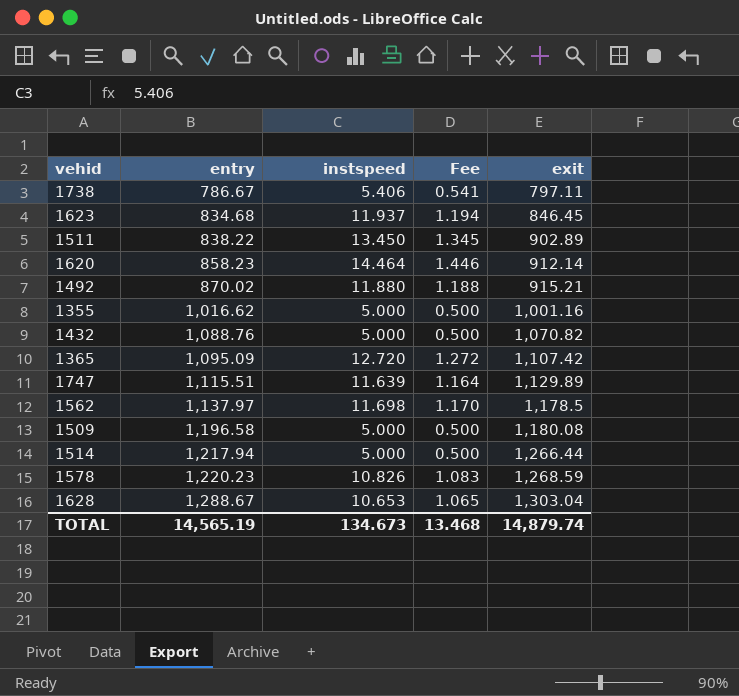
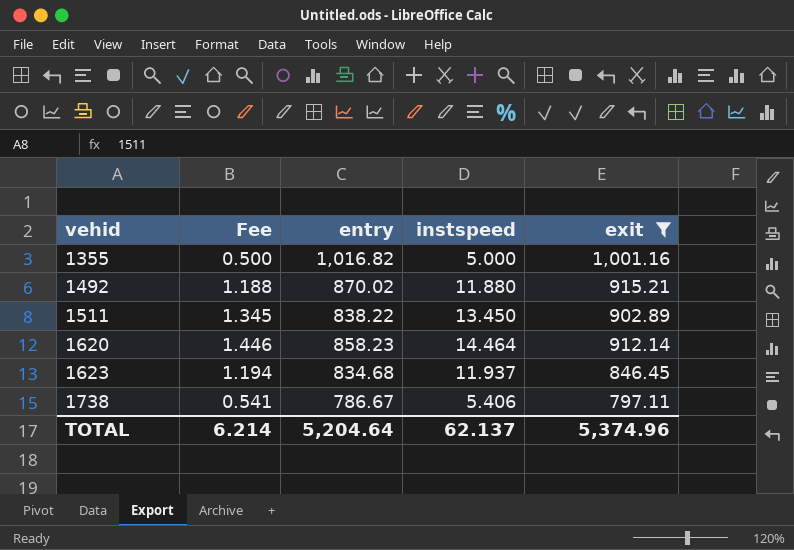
filter: none -> exit <= 1,001.16
row order: entry ascending -> vehid ascending
column Fee | position: 4 -> 2
1355 | entry: 1,016.62 -> 1,016.82
TOTAL | Fee: 13.468 -> 6.214
TOTAL | entry: 14,565.19 -> 5,204.64
TOTAL | instspeed: 134.673 -> 62.137
TOTAL | exit: 14,879.74 -> 5,374.96

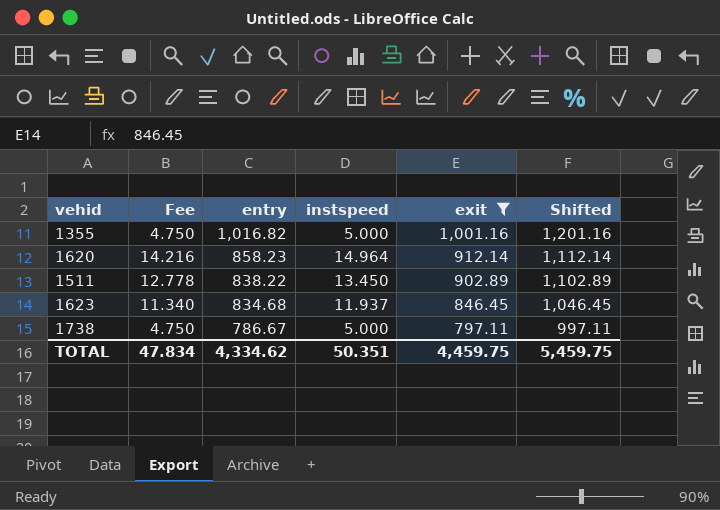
row order: vehid ascending -> entry descending
column Fee | formula: [instspeed] * 0.1 -> [instspeed] * 0.95
column Shifted | formula: none -> [exit] + 200
row 1492: 1.188 | 870.02 | 11.880 | 915.21 -> none
1620 | instspeed: 14.464 -> 14.964
1738 | instspeed: 5.406 -> 5.000
TOTAL | Fee: 6.214 -> 47.834
TOTAL | entry: 5,204.64 -> 4,334.62
TOTAL | instspeed: 62.137 -> 50.351
TOTAL | exit: 5,374.96 -> 4,459.75

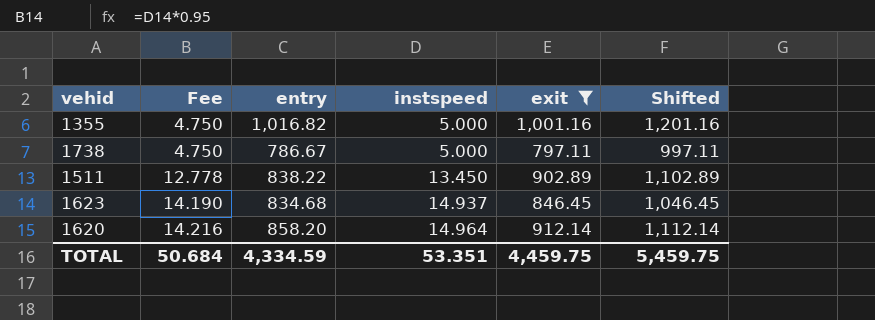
row order: entry descending -> Fee ascending
1623 | Fee: 11.340 -> 14.190
1623 | instspeed: 11.937 -> 14.937
1620 | entry: 858.23 -> 858.20
TOTAL | Fee: 47.834 -> 50.684
TOTAL | entry: 4,334.62 -> 4,334.59
TOTAL | instspeed: 50.351 -> 53.351

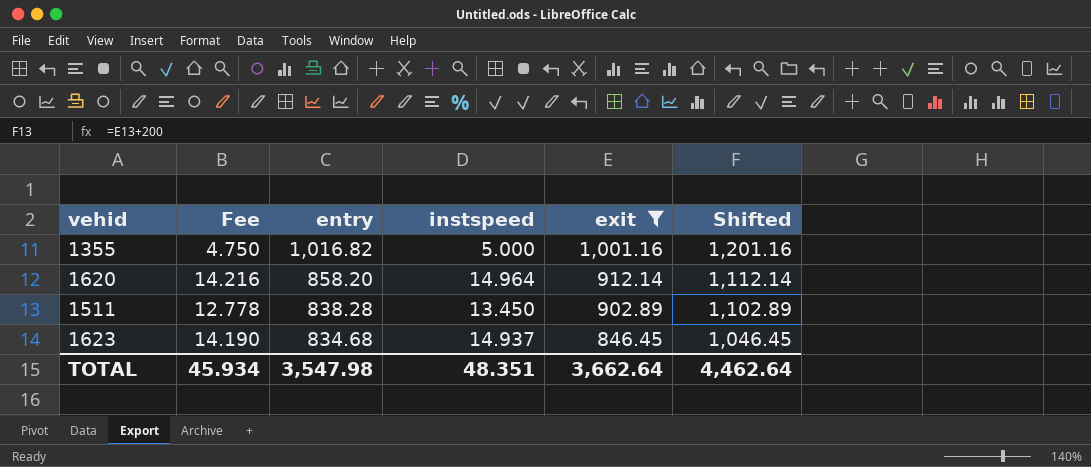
row order: Fee ascending -> entry descending
row 1738: 4.750 | 786.67 | 5.000 | 797.11 | 997.11 -> none
1511 | entry: 838.22 -> 838.28
TOTAL | Fee: 50.684 -> 45.934
TOTAL | entry: 4,334.59 -> 3,547.98
TOTAL | instspeed: 53.351 -> 48.351
TOTAL | exit: 4,459.75 -> 3,662.64
TOTAL | Shifted: 5,459.75 -> 4,462.64

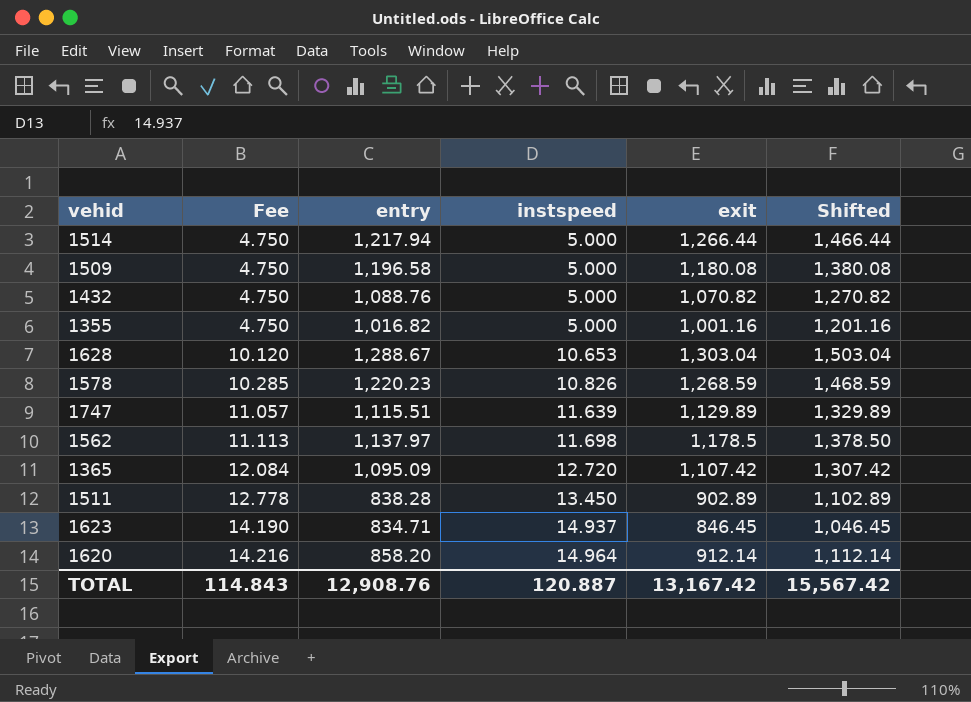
filter: exit <= 1,001.16 -> none
row order: entry descending -> Fee ascending
1623 | entry: 834.68 -> 834.71
TOTAL | Fee: 45.934 -> 114.843
TOTAL | entry: 3,547.98 -> 12,908.76
TOTAL | instspeed: 48.351 -> 120.887
TOTAL | exit: 3,662.64 -> 13,167.42
TOTAL | Shifted: 4,462.64 -> 15,567.42

